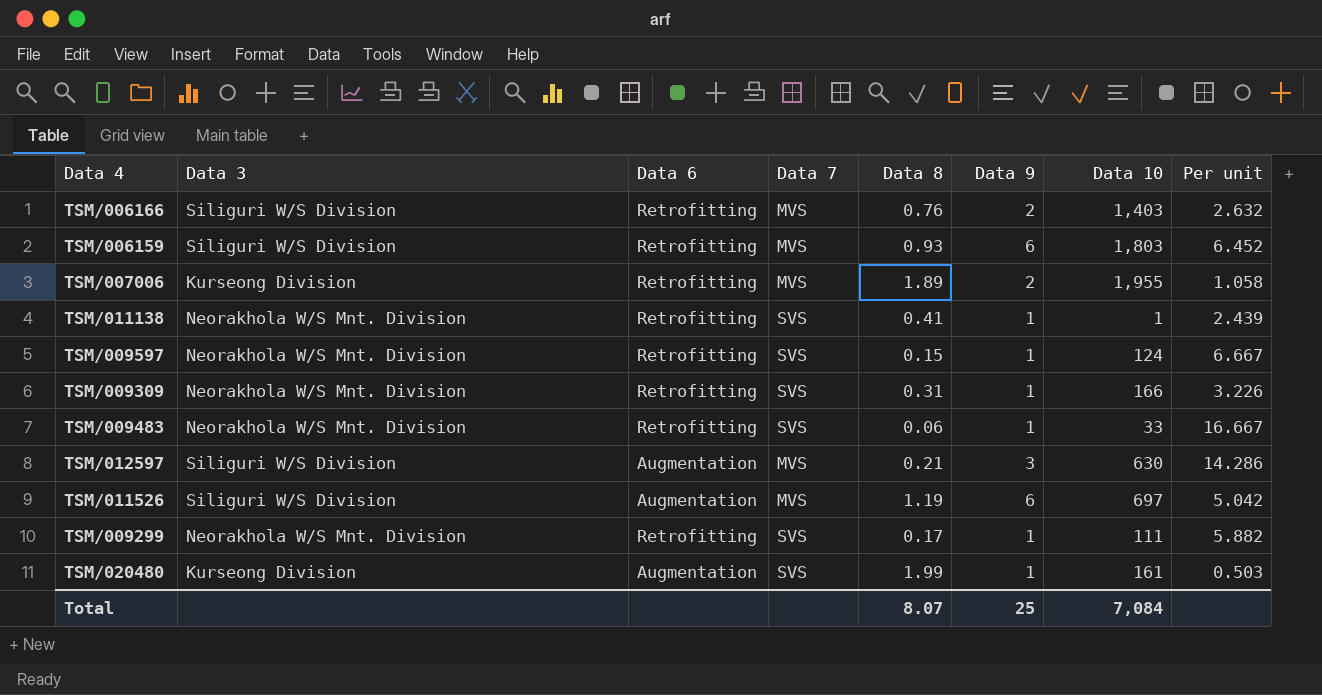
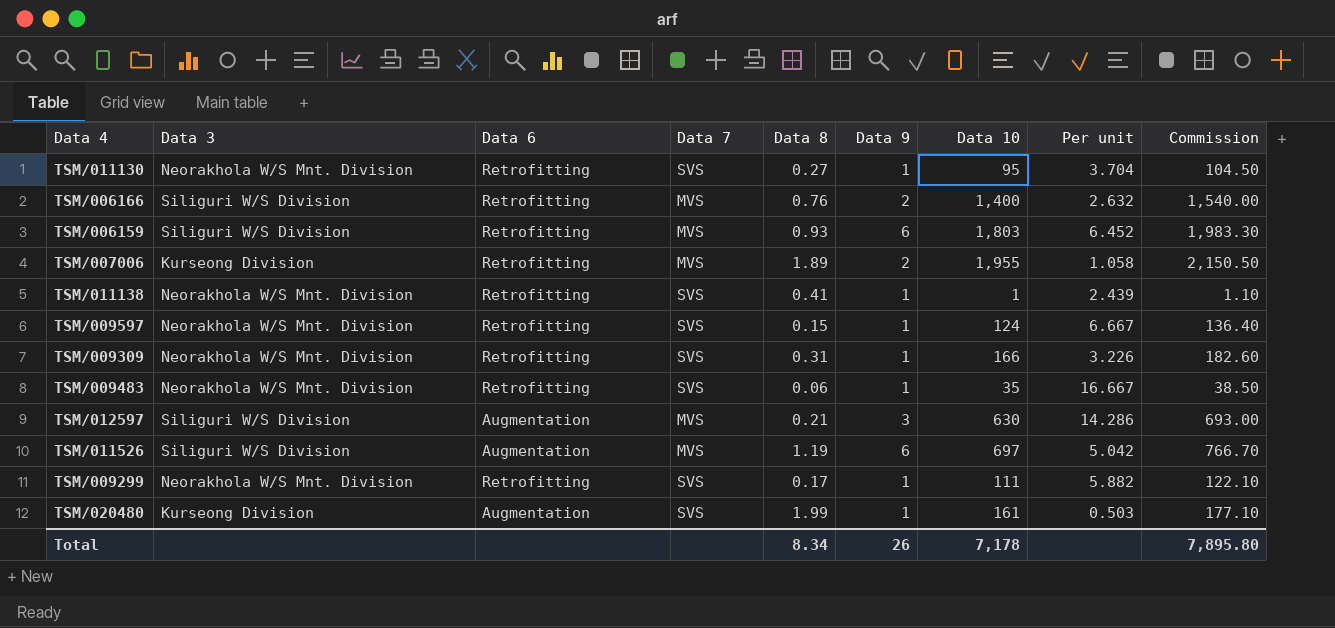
column Commission | formula: none -> [Data 10] * 1.1
row TSM/011130: none -> Neorakhola W/S Mnt. Division | Retrofitting | SVS | 0.27 | 1 | 95 | 3.704 | 104.50
TSM/006166 | Data 10: 1,403 -> 1,400
TSM/009483 | Data 10: 33 -> 35
Total | Data 8: 8.07 -> 8.34
Total | Data 9: 25 -> 26
Total | Data 10: 7,084 -> 7,178

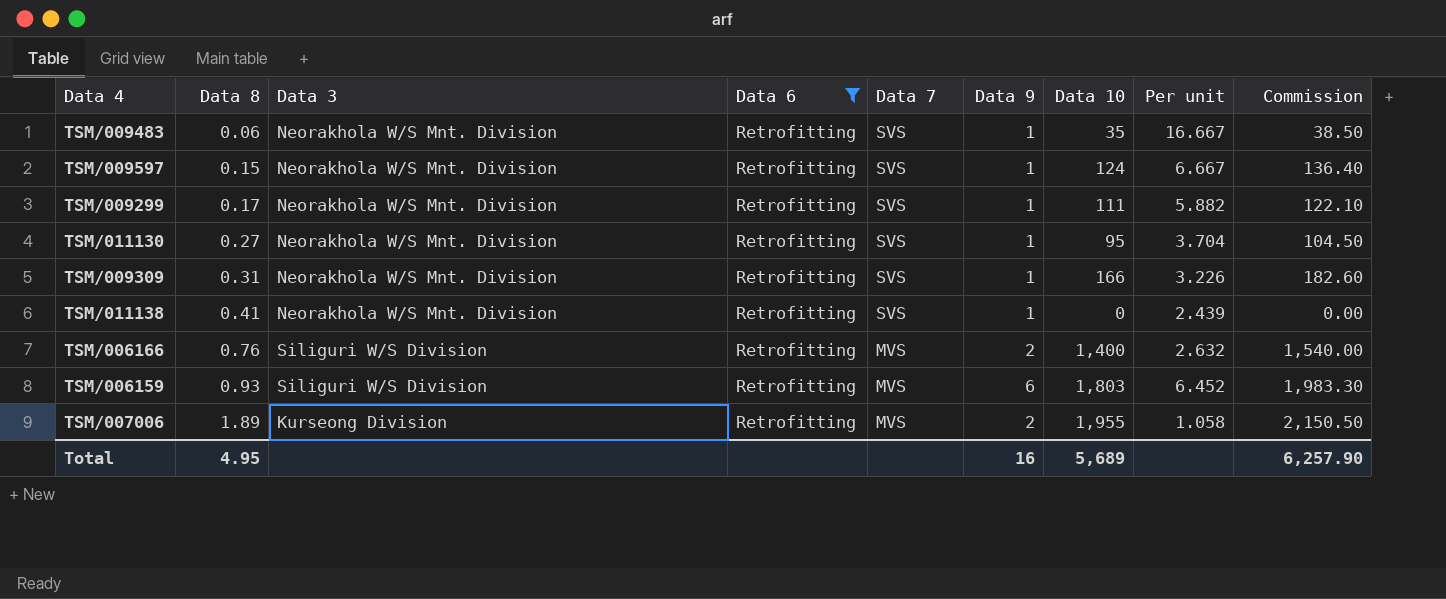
filter: none -> Data 6 = Retrofitting
row order: none -> Data 8 ascending
column Data 8 | position: 5 -> 2
TSM/011138 | Data 10: 1 -> 0
TSM/011138 | Commission: 1.10 -> 0.00
Total | Data 8: 8.34 -> 4.95
Total | Data 9: 26 -> 16
Total | Data 10: 7,178 -> 5,689
Total | Commission: 7,895.80 -> 6,257.90

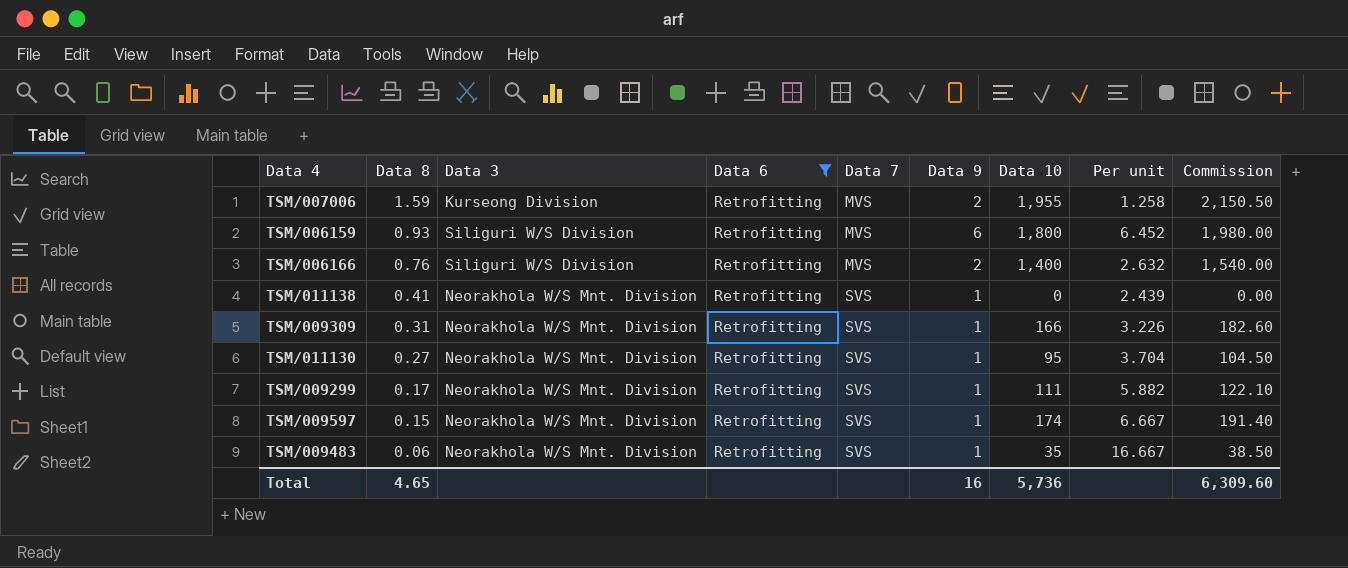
row order: Data 8 ascending -> Data 8 descending
TSM/007006 | Data 8: 1.89 -> 1.59
TSM/007006 | Per unit: 1.058 -> 1.258
TSM/006159 | Data 10: 1,803 -> 1,800
TSM/006159 | Commission: 1,983.30 -> 1,980.00
TSM/009597 | Data 10: 124 -> 174
TSM/009597 | Commission: 136.40 -> 191.40
Total | Data 8: 4.95 -> 4.65
Total | Data 10: 5,689 -> 5,736
Total | Commission: 6,257.90 -> 6,309.60

